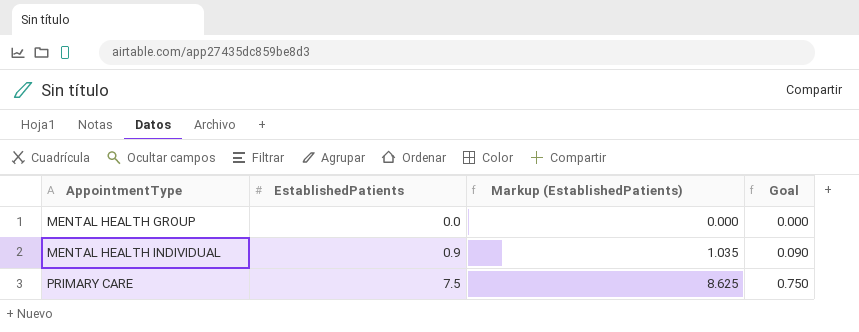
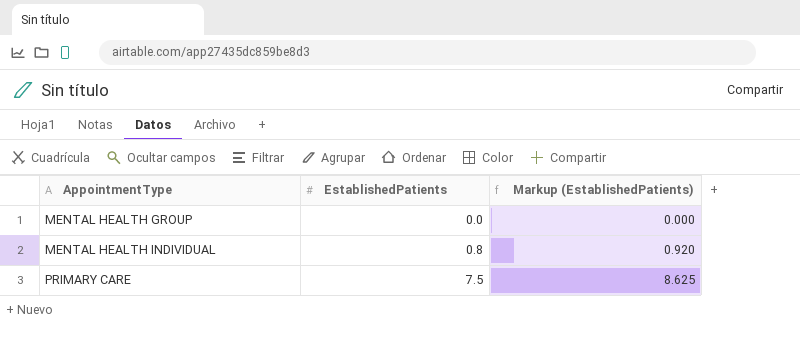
column Goal | formula: [EstablishedPatients] * 0.1 -> none
MENTAL HEALTH INDIVIDUAL | EstablishedPatients: 0.9 -> 0.8
MENTAL HEALTH INDIVIDUAL | Markup (EstablishedPatients): 1.035 -> 0.920

